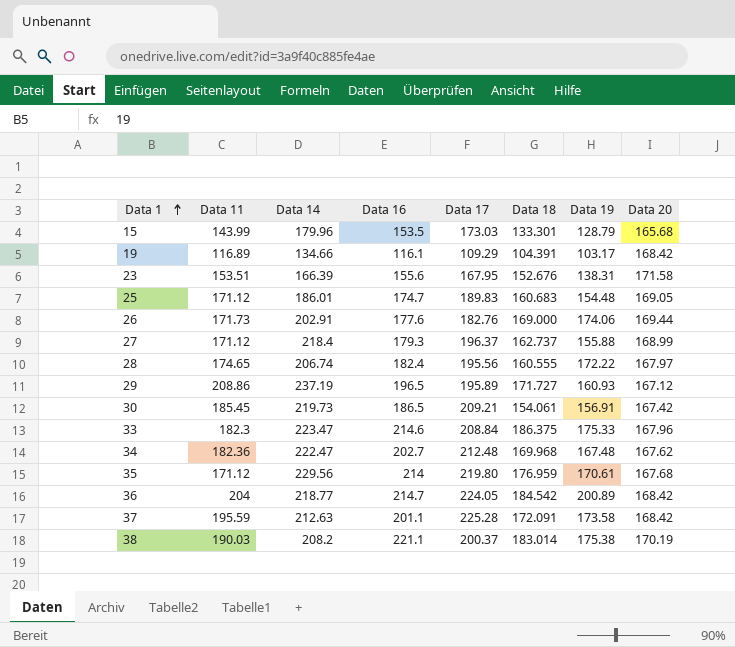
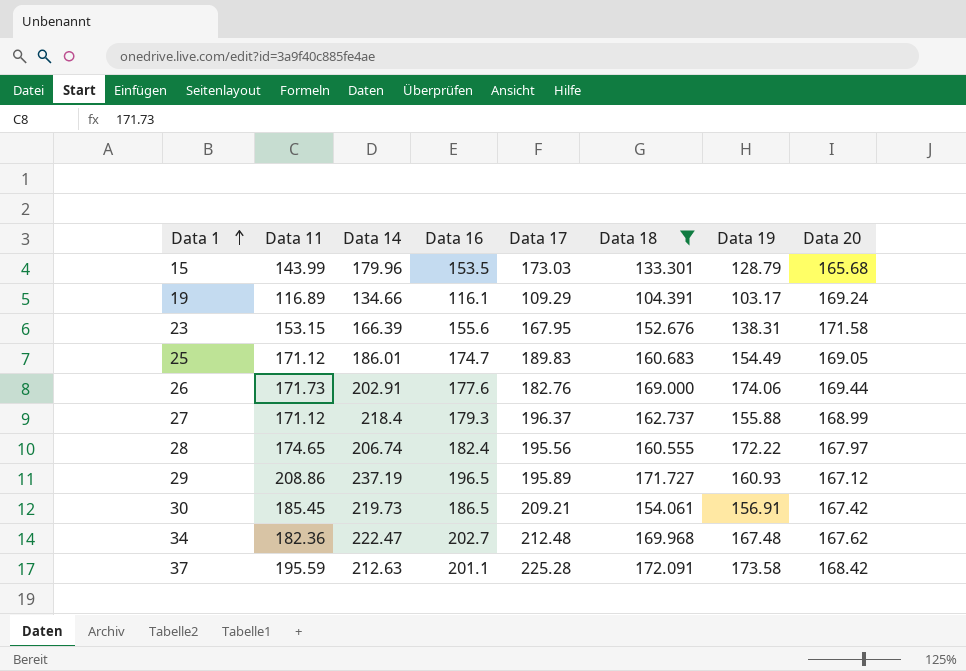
filter: none -> Data 18 <= 172.091
19 | Data 20: 168.42 -> 169.24
23 | Data 11: 153.51 -> 153.15
25 | Data 19: 154.48 -> 154.49

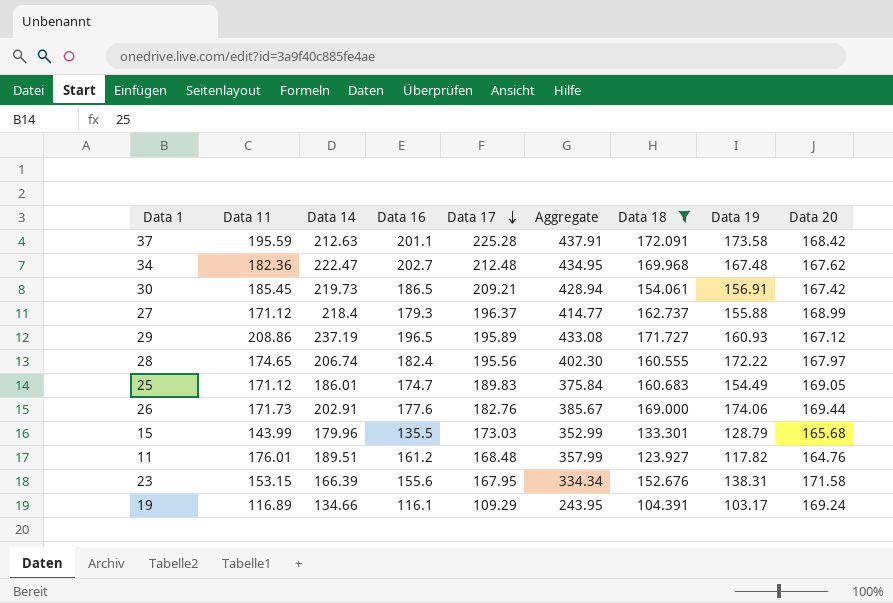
row order: Data 1 ascending -> Data 17 descending
column Aggregate | formula: none -> [Data 14] + [Data 17]
15 | Data 16: 153.5 -> 135.5
row 11: none -> 176.01 | 189.51 | 161.2 | 168.48 | 357.99 | 123.927 | 117.82 | 164.76

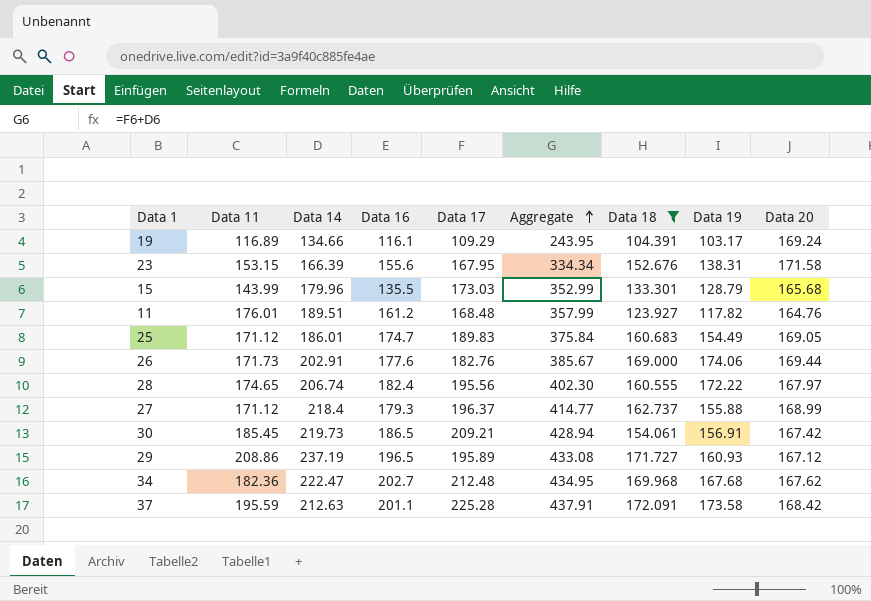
row order: Data 17 descending -> Aggregate ascending
34 | Data 19: 167.48 -> 167.68

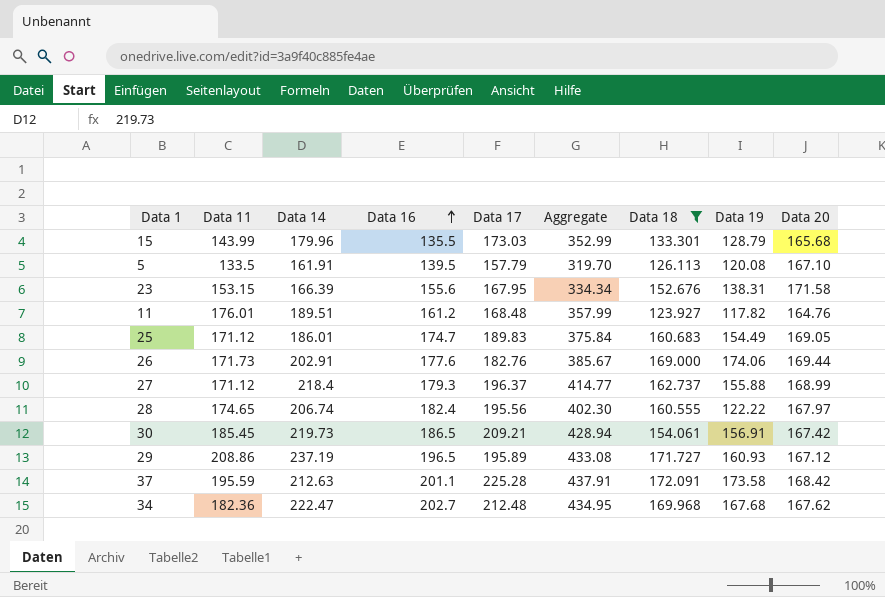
row order: Aggregate ascending -> Data 16 ascending
row 19: 116.89 | 134.66 | 116.1 | 109.29 | 243.95 | 104.391 | 103.17 | 169.24 -> none
row 5: none -> 133.5 | 161.91 | 139.5 | 157.79 | 319.70 | 126.113 | 120.08 | 167.10
28 | Data 19: 172.22 -> 122.22

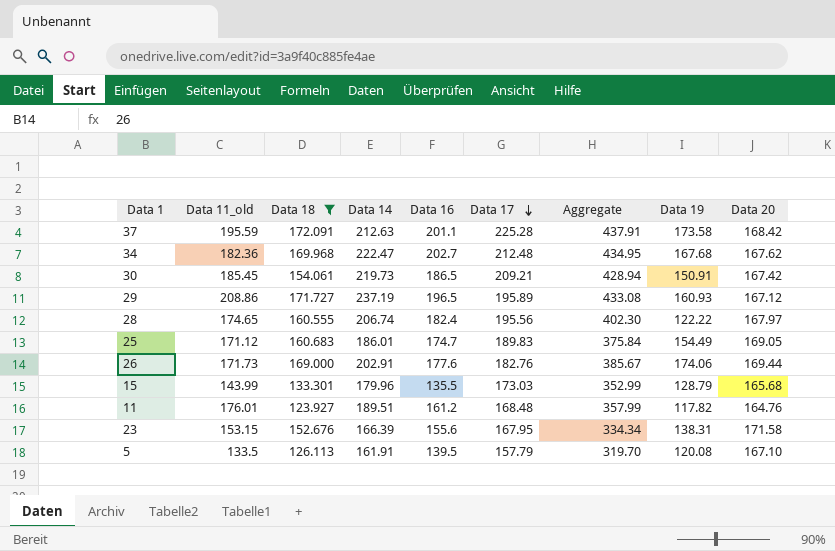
row order: Data 16 ascending -> Data 17 descending
column name: Data 11 -> Data 11_old
column Data 18 | position: 7 -> 3
row 27: 171.12 | 218.4 | 179.3 | 196.37 | 414.77 | 162.737 | 155.88 | 168.99 -> none
30 | Data 19: 156.91 -> 150.91

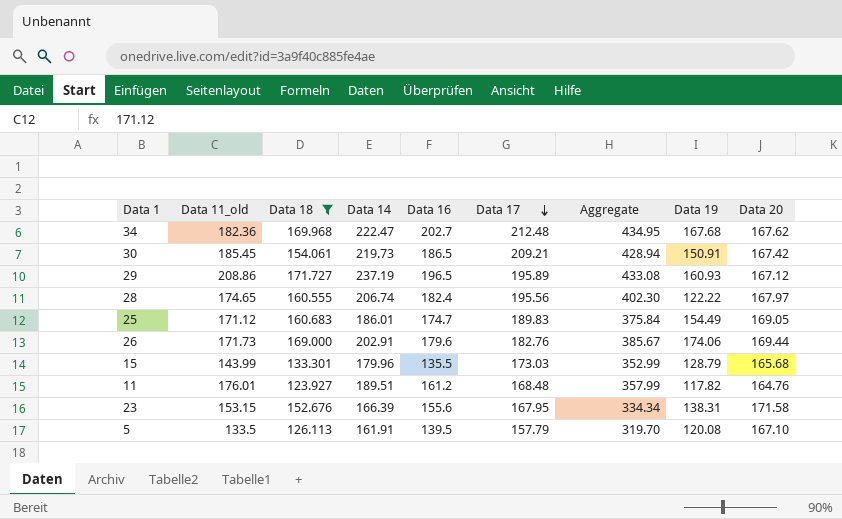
row 37: 195.59 | 172.091 | 212.63 | 201.1 | 225.28 | 437.91 | 173.58 | 168.42 -> none
26 | Data 16: 177.6 -> 179.6

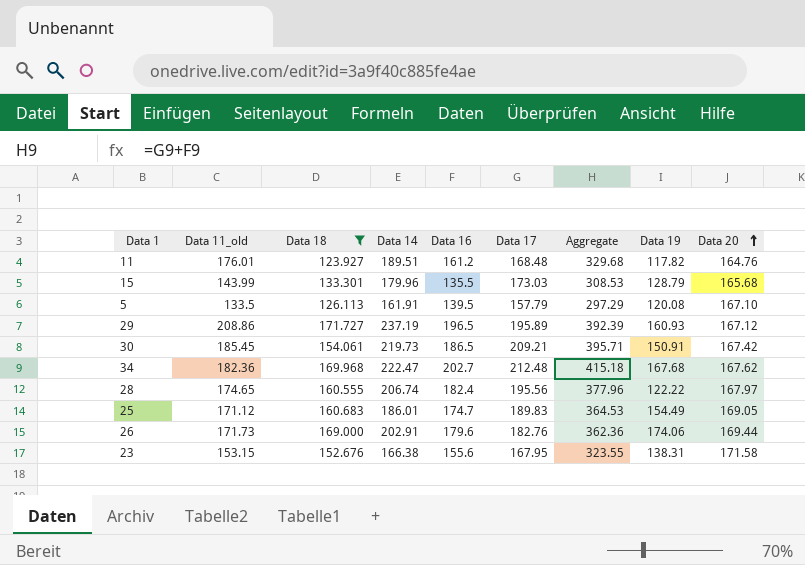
row order: Data 17 descending -> Data 20 ascending
column Aggregate | formula: [Data 14] + [Data 17] -> [Data 16] + [Data 17]
23 | Data 14: 166.39 -> 166.38

